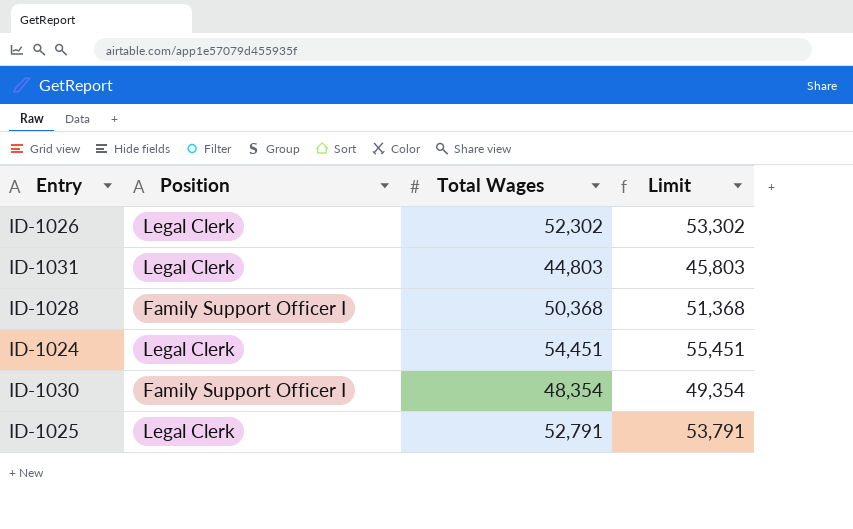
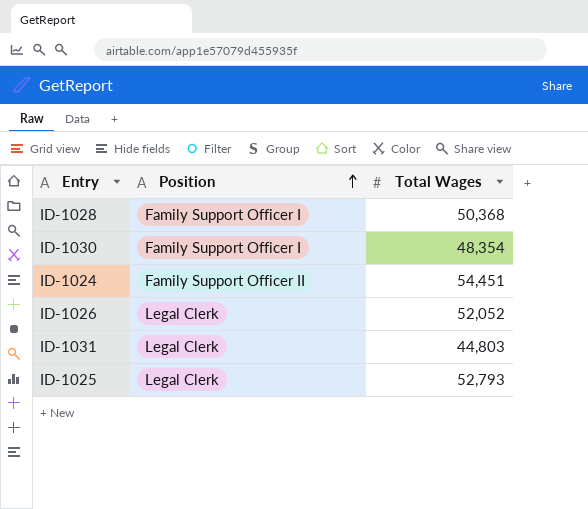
row order: none -> Position ascending
column Limit | formula: [Total Wages] + 1000 -> none
ID-1024 | Position: Legal Clerk -> Family Support Officer II
ID-1026 | Total Wages: 52,302 -> 52,052
ID-1025 | Total Wages: 52,791 -> 52,793

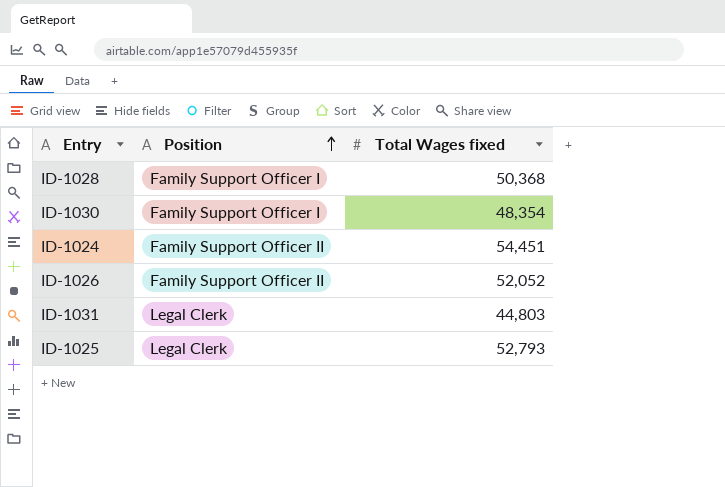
column name: Total Wages -> Total Wages fixed
ID-1026 | Position: Legal Clerk -> Family Support Officer II

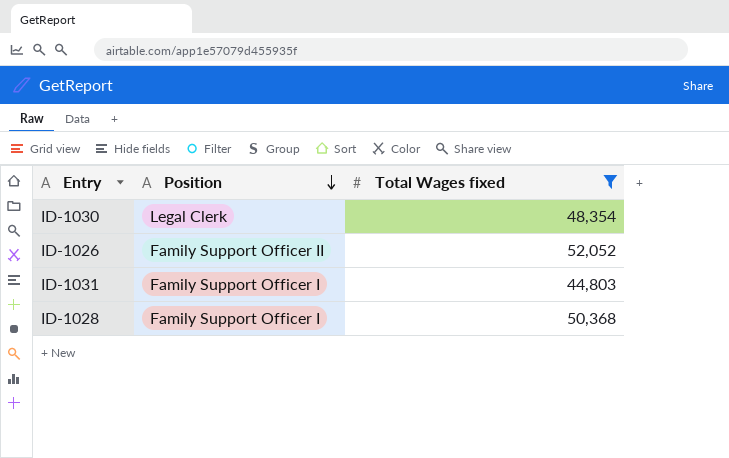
filter: none -> Total Wages fixed <= 52,052
row order: Position ascending -> Position descending
ID-1030 | Position: Family Support Officer I -> Legal Clerk
ID-1031 | Position: Legal Clerk -> Family Support Officer I

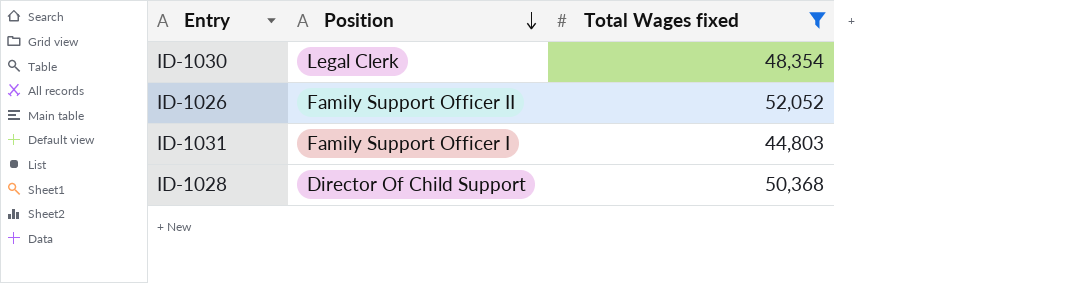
ID-1028 | Position: Family Support Officer I -> Director Of Child Support

